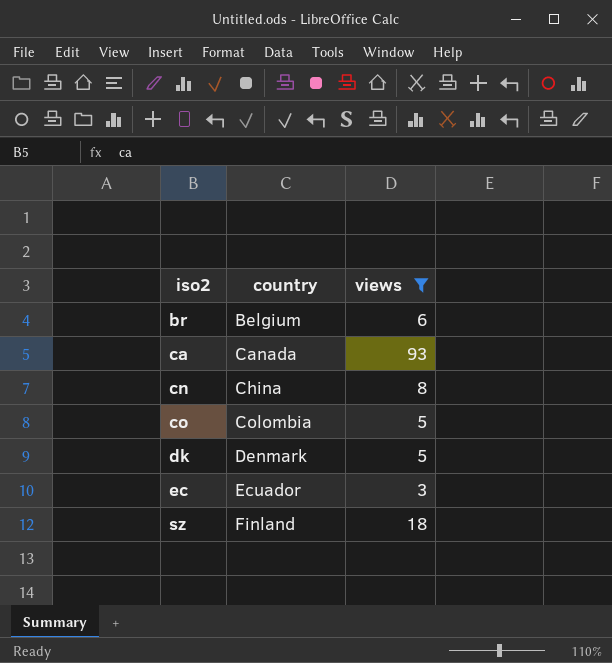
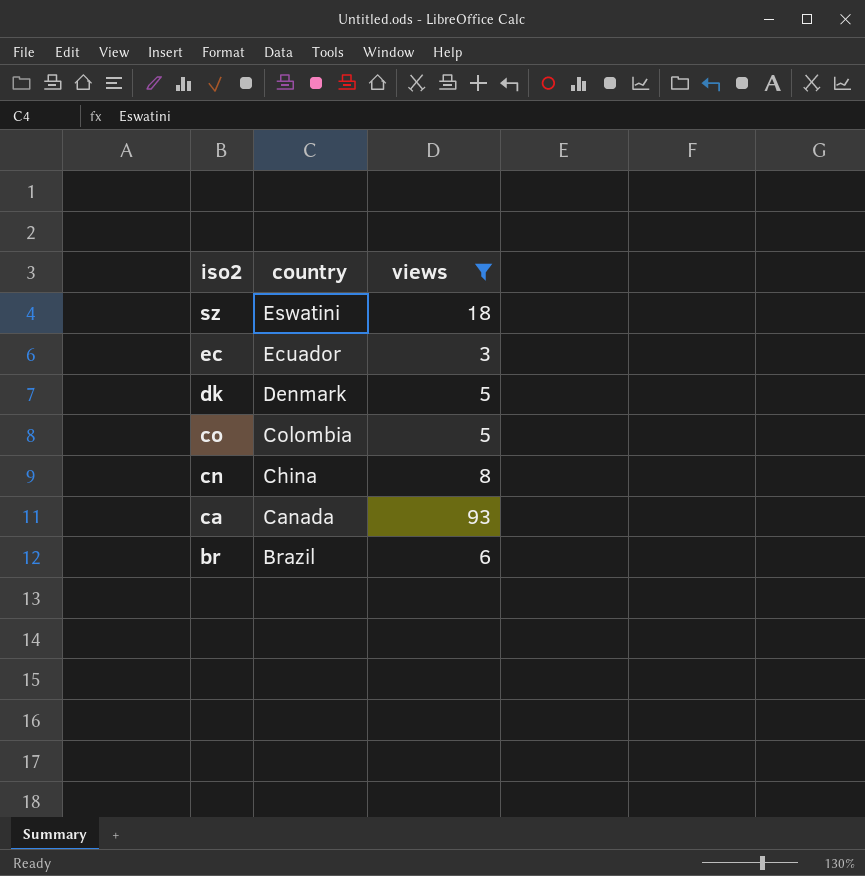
row order: iso2 ascending -> iso2 descending
sz | country: Finland -> Eswatini
br | country: Belgium -> Brazil

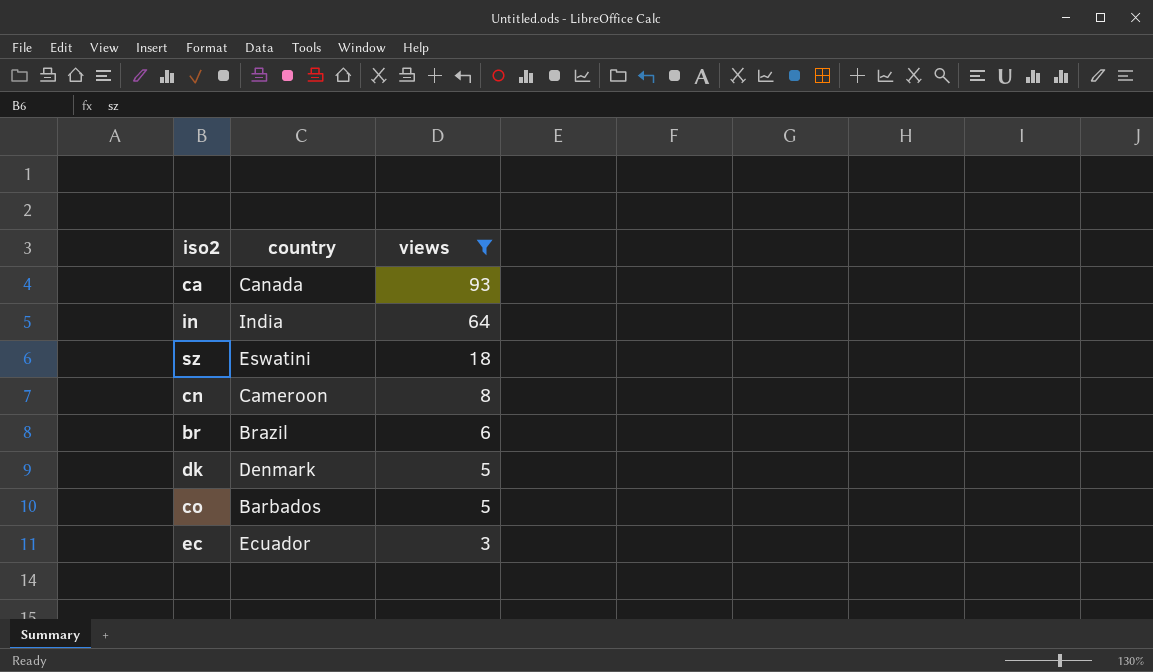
row order: iso2 descending -> views descending
row in: none -> India | 64
cn | country: China -> Cameroon
co | country: Colombia -> Barbados

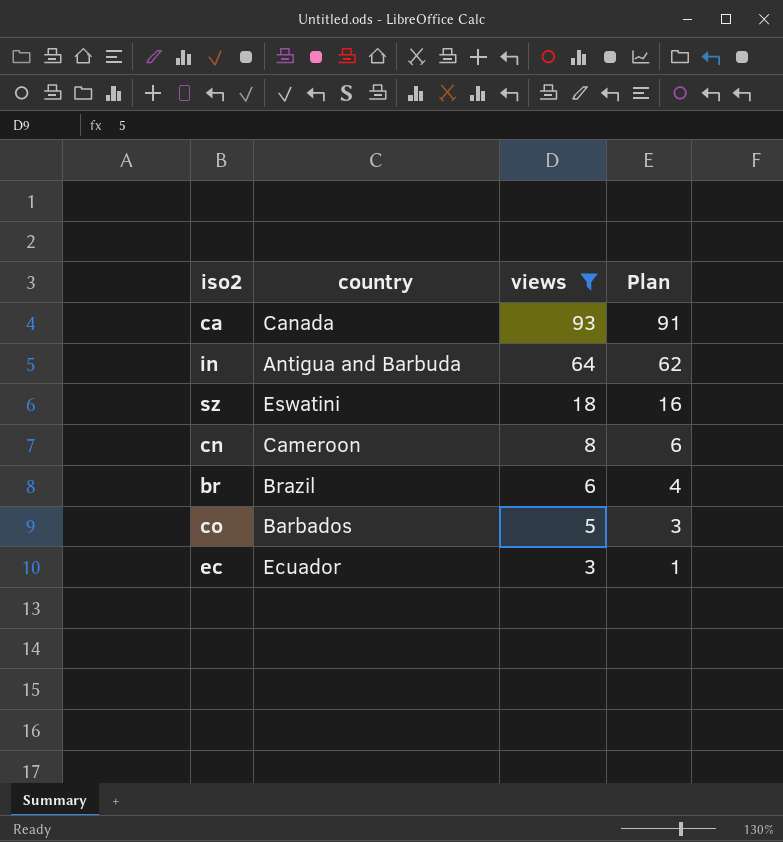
column Plan | formula: none -> [views] - 2
row dk: Denmark | 5 -> none
in | country: India -> Antigua and Barbuda

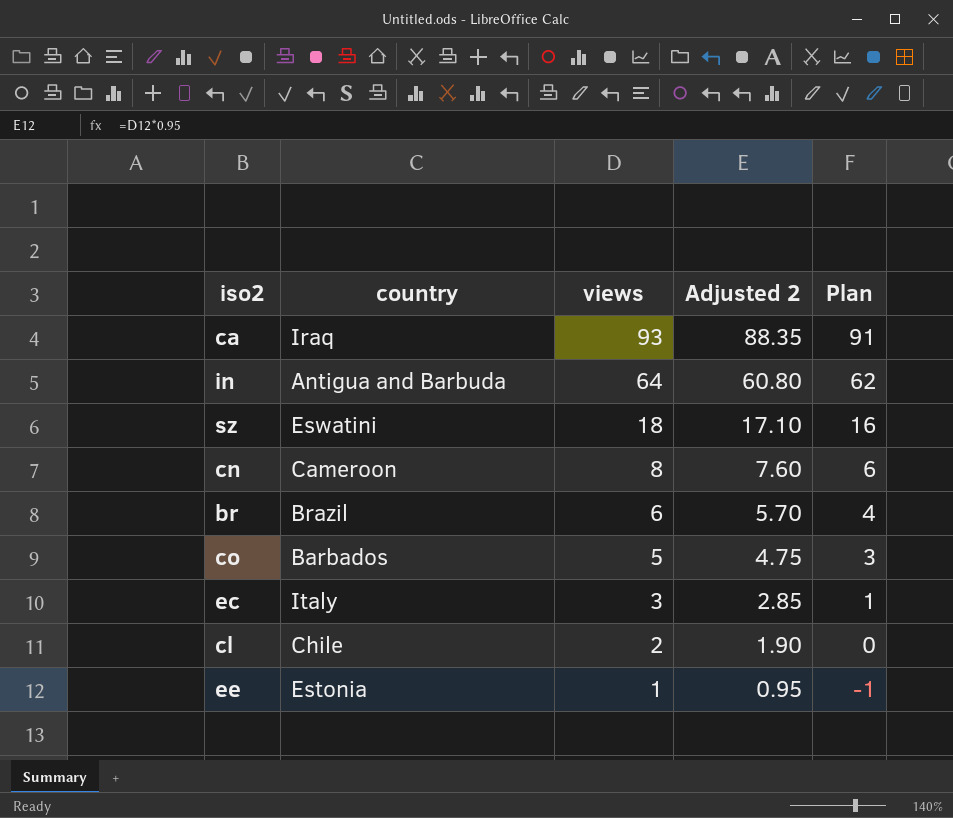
filter: views >= 3 -> none
column Adjusted 2 | formula: none -> [views] * 0.95
ca | country: Canada -> Iraq
ec | country: Ecuador -> Italy

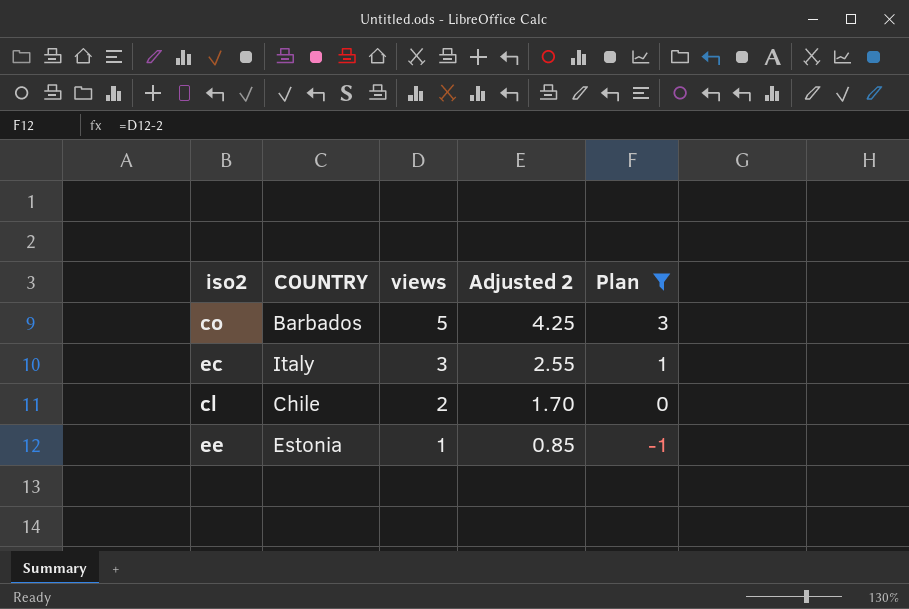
filter: none -> Plan <= 3
column name: country -> COUNTRY
column Adjusted 2 | formula: [views] * 0.95 -> [views] * 0.85

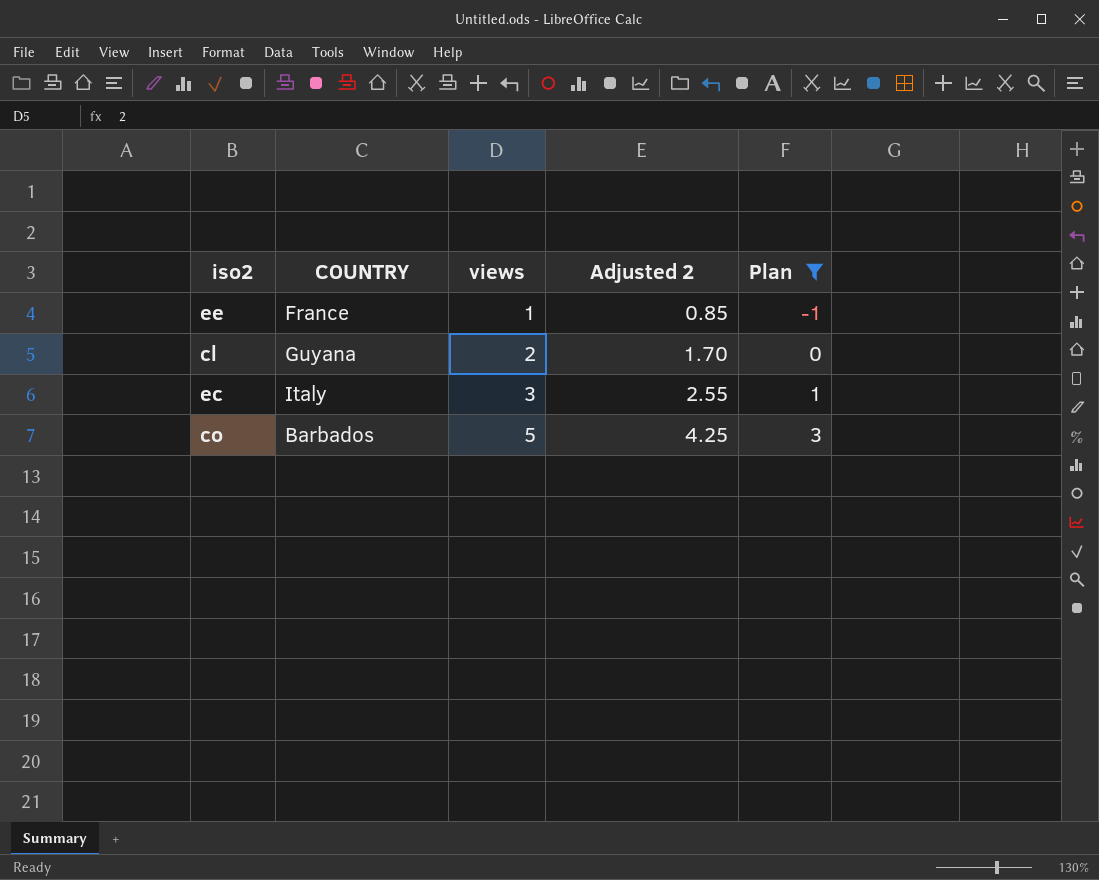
row order: views descending -> views ascending
ee | COUNTRY: Estonia -> France
cl | COUNTRY: Chile -> Guyana

